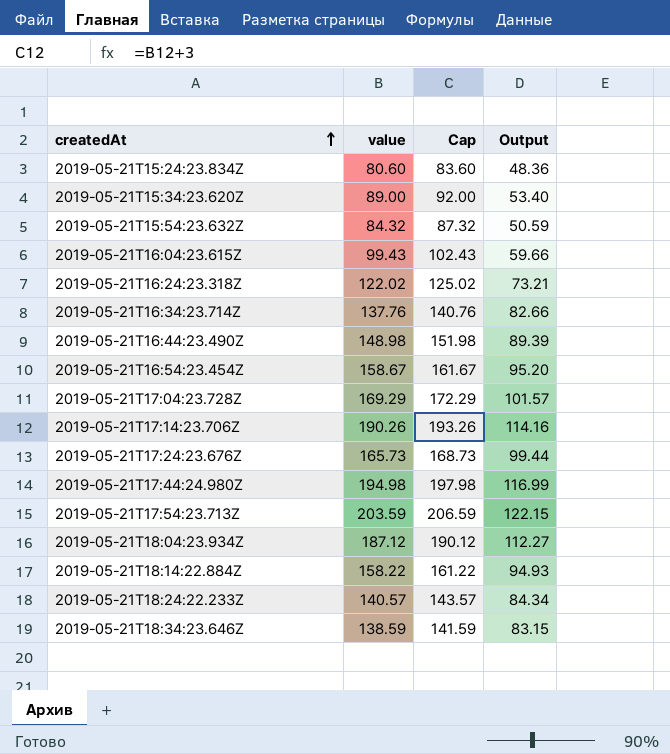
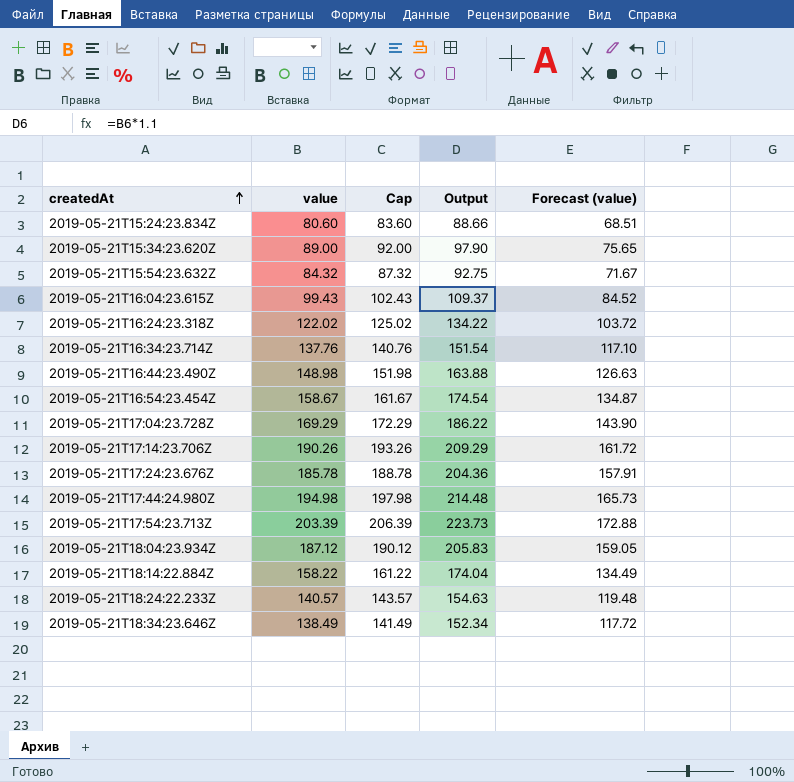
column Output | formula: [value] * 0.6 -> [value] * 1.1
column Forecast (value) | formula: none -> [value] * 0.85
2019-05-21T17:24:23.676Z | value: 165.73 -> 185.78
2019-05-21T17:24:23.676Z | Cap: 168.73 -> 188.78
2019-05-21T17:54:23.713Z | value: 203.59 -> 203.39
2019-05-21T17:54:23.713Z | Cap: 206.59 -> 206.39
2019-05-21T18:34:23.646Z | value: 138.59 -> 138.49
2019-05-21T18:34:23.646Z | Cap: 141.59 -> 141.49

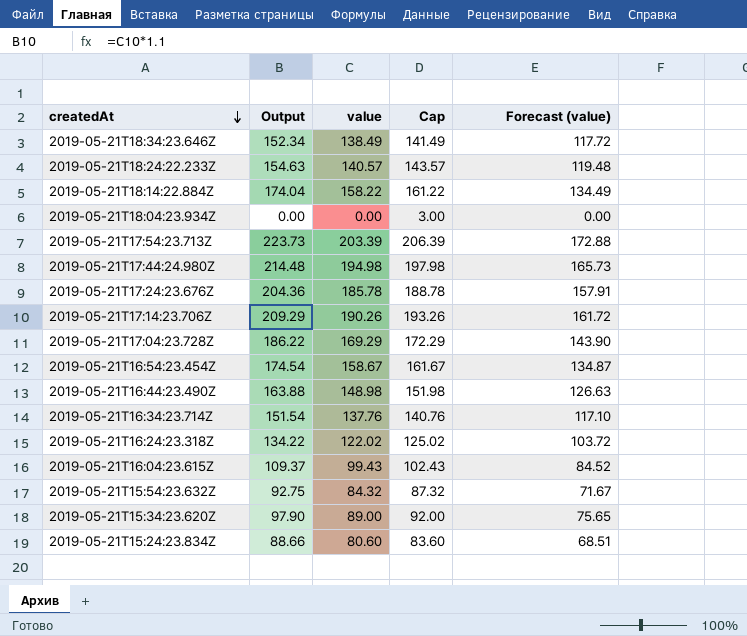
row order: createdAt ascending -> createdAt descending
column Output | position: 4 -> 2
2019-05-21T18:04:23.934Z | Output: 205.83 -> 0.00
2019-05-21T18:04:23.934Z | value: 187.12 -> 0.00
2019-05-21T18:04:23.934Z | Cap: 190.12 -> 3.00
2019-05-21T18:04:23.934Z | Forecast (value): 159.05 -> 0.00

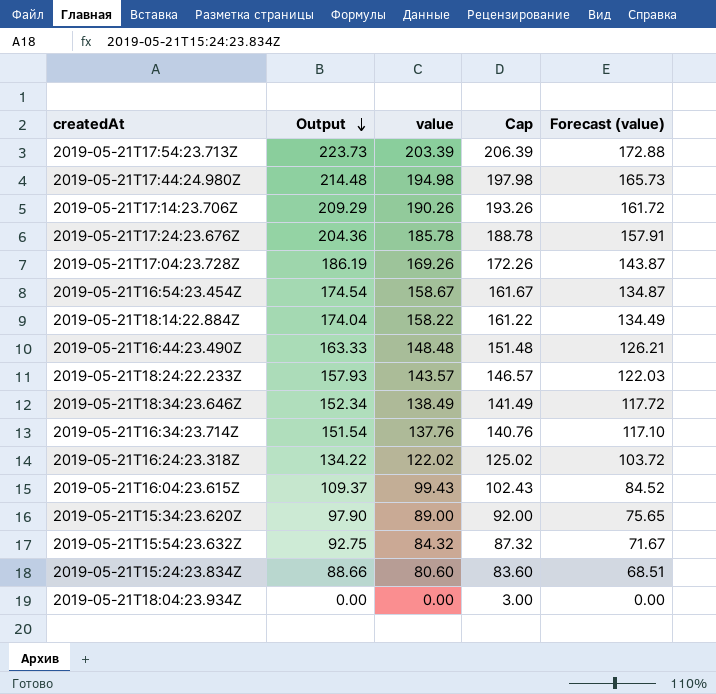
row order: createdAt descending -> Output descending
2019-05-21T17:04:23.728Z | Output: 186.22 -> 186.19
2019-05-21T17:04:23.728Z | value: 169.29 -> 169.26
2019-05-21T17:04:23.728Z | Cap: 172.29 -> 172.26
2019-05-21T17:04:23.728Z | Forecast (value): 143.90 -> 143.87
2019-05-21T16:44:23.490Z | Output: 163.88 -> 163.33
2019-05-21T16:44:23.490Z | value: 148.98 -> 148.48
2019-05-21T16:44:23.490Z | Cap: 151.98 -> 151.48
2019-05-21T16:44:23.490Z | Forecast (value): 126.63 -> 126.21
2019-05-21T18:24:22.233Z | Output: 154.63 -> 157.93
2019-05-21T18:24:22.233Z | value: 140.57 -> 143.57
2019-05-21T18:24:22.233Z | Cap: 143.57 -> 146.57
2019-05-21T18:24:22.233Z | Forecast (value): 119.48 -> 122.03

